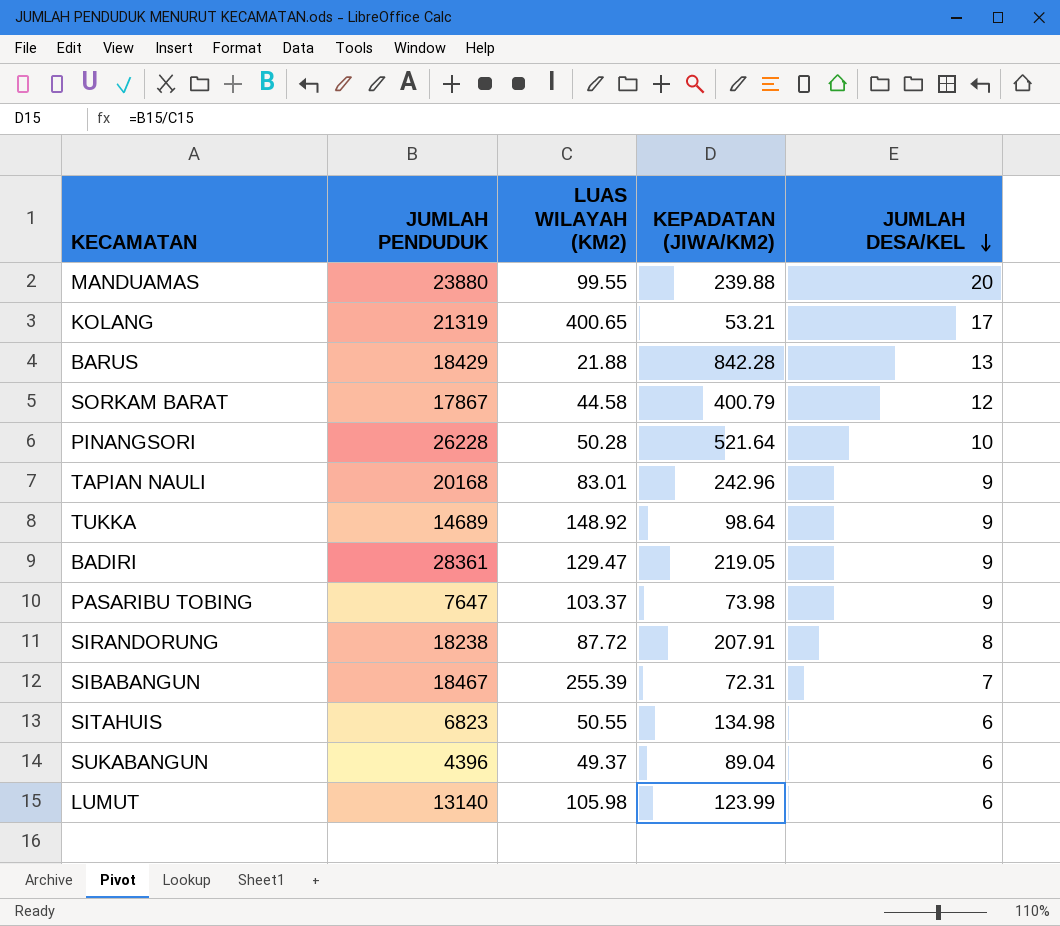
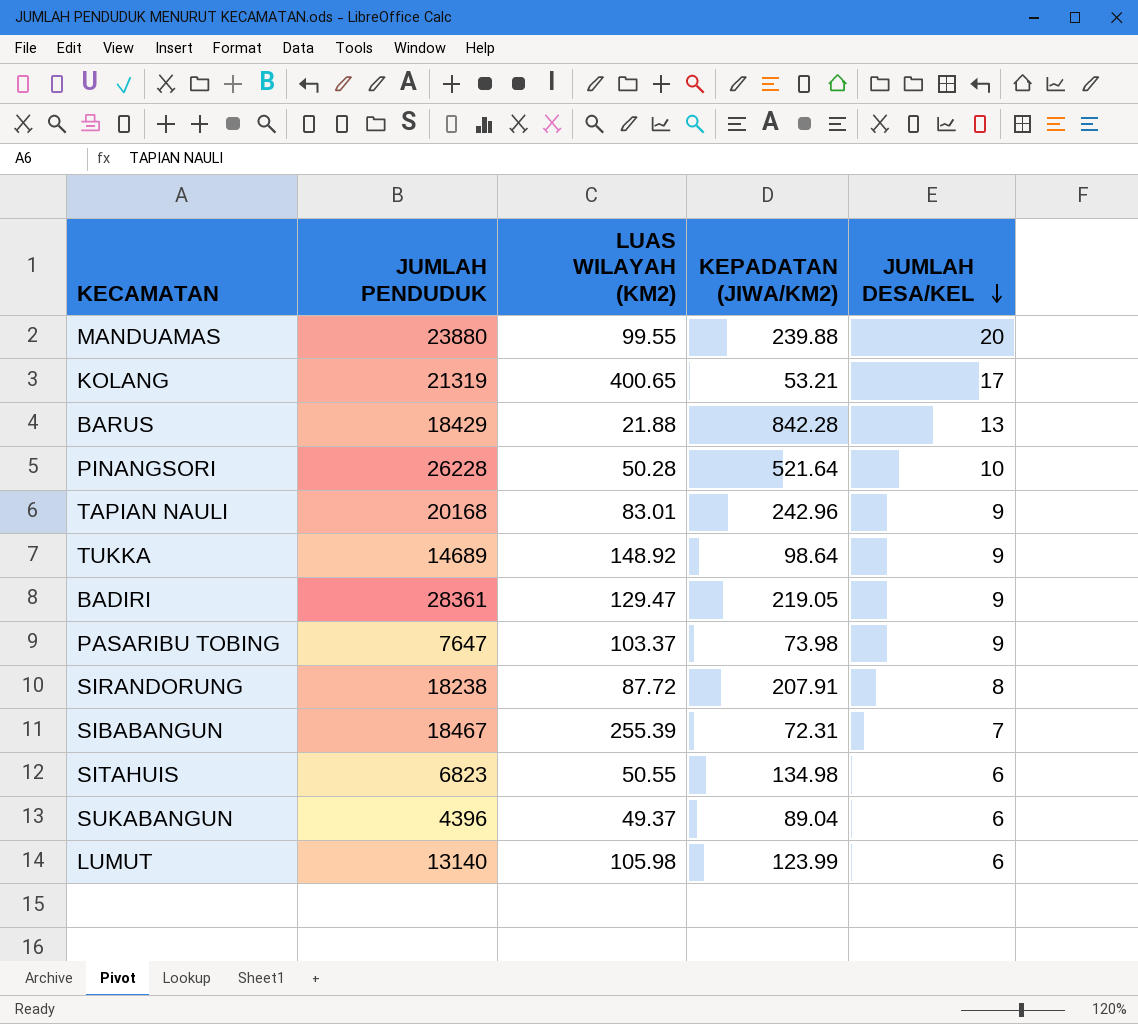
row SORKAM BARAT: 17867 | 44.58 | 400.79 | 12 -> none

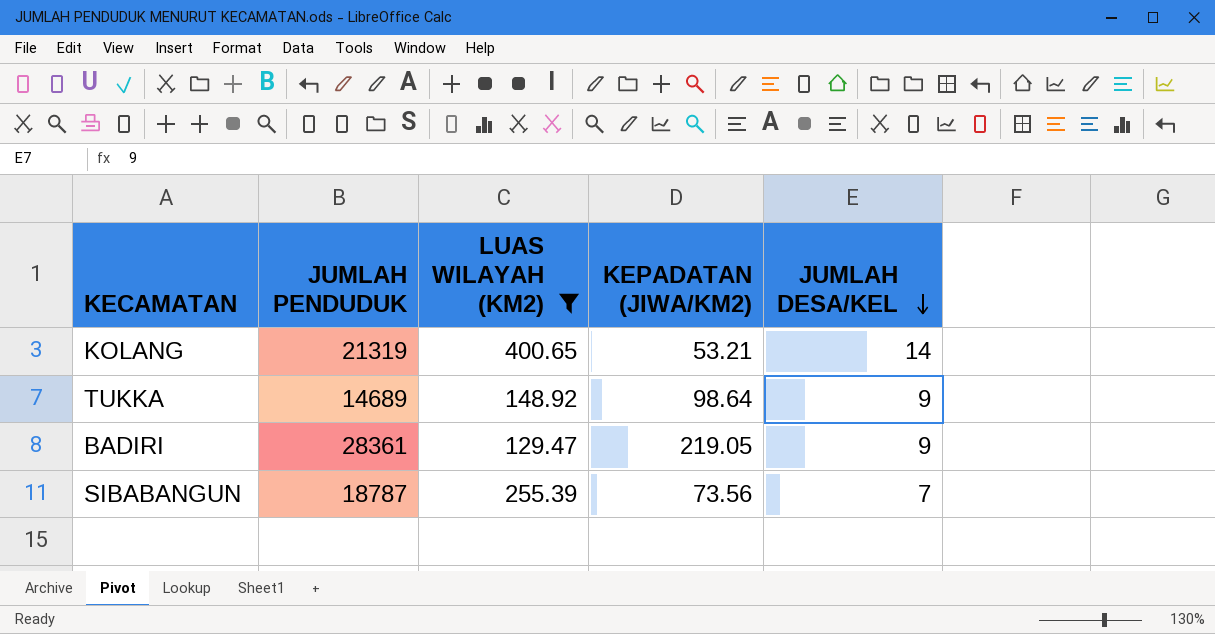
filter: none -> LUAS WILAYAH (KM2) >= 129.47
KOLANG | JUMLAH DESA/KEL: 17 -> 14
SIBABANGUN | JUMLAH PENDUDUK: 18467 -> 18787
SIBABANGUN | KEPADATAN (JIWA/KM2): 72.31 -> 73.56

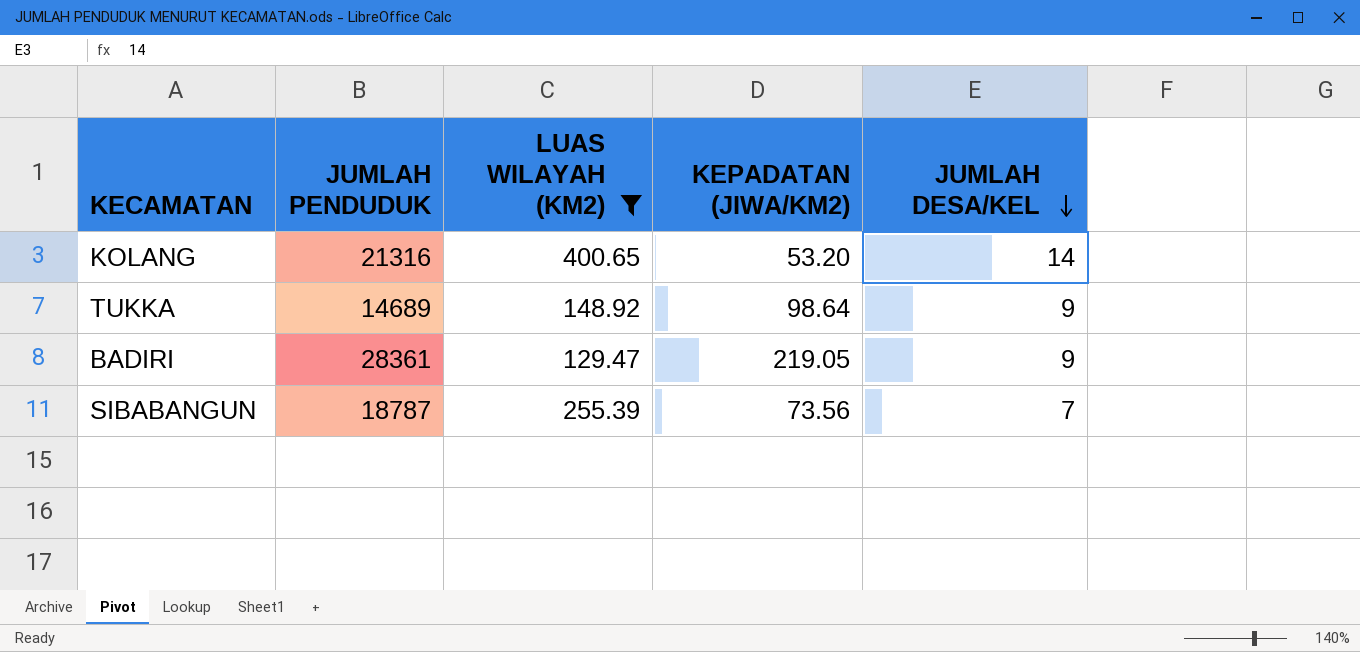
KOLANG | JUMLAH PENDUDUK: 21319 -> 21316
KOLANG | KEPADATAN (JIWA/KM2): 53.21 -> 53.20

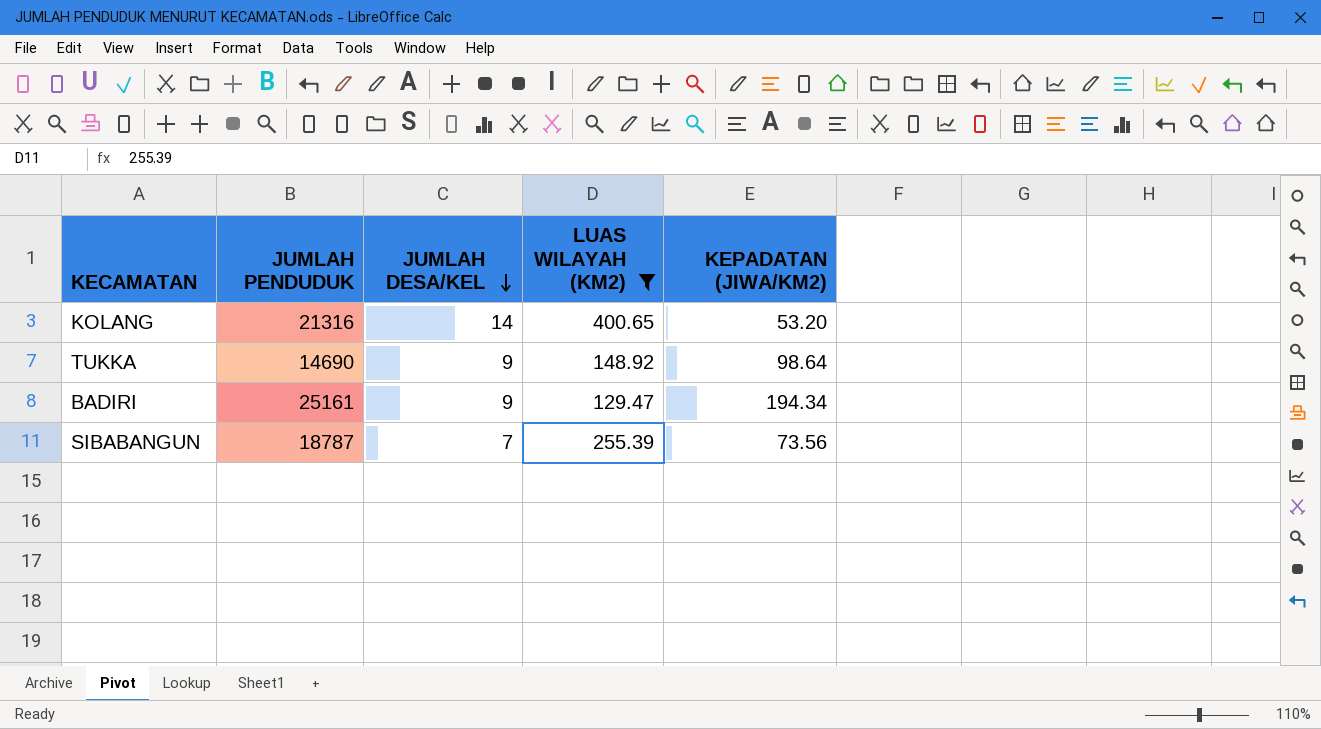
column JUMLAH DESA/KEL | position: 5 -> 3
TUKKA | JUMLAH PENDUDUK: 14689 -> 14690
BADIRI | JUMLAH PENDUDUK: 28361 -> 25161
BADIRI | KEPADATAN (JIWA/KM2): 219.05 -> 194.34

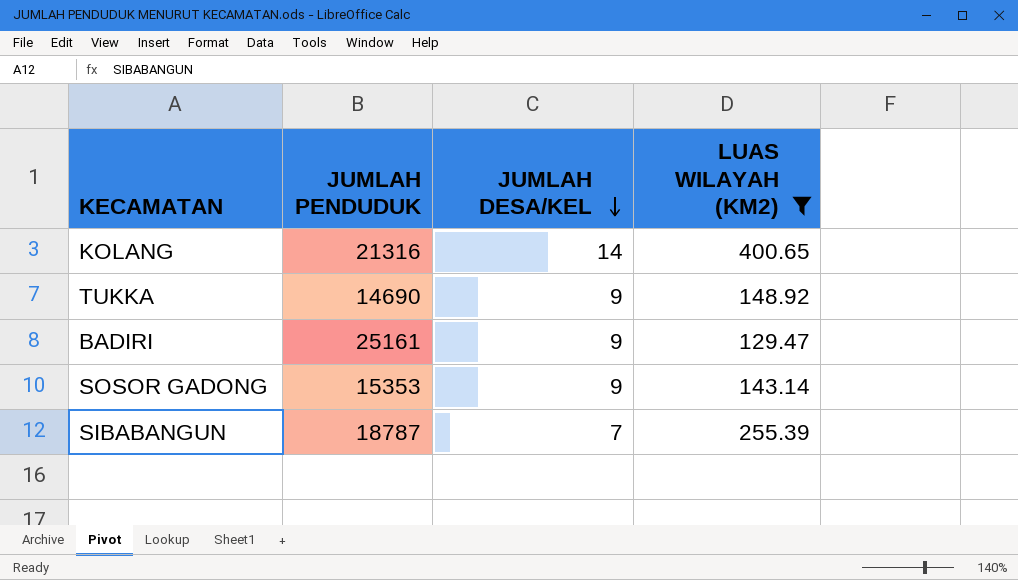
column KEPADATAN (JIWA/KM2) | formula: [JUMLAH PENDUDUK] / [LUAS WILAYAH (KM2)] -> none
row SOSOR GADONG: none -> 15353 | 9 | 143.14

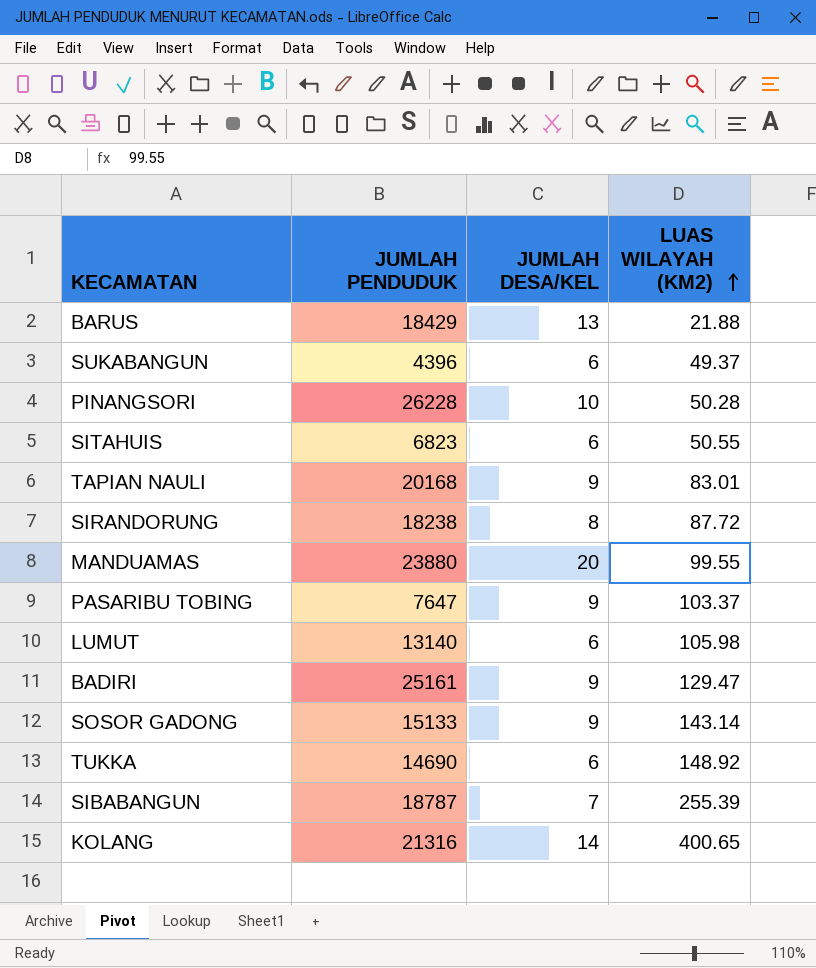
filter: LUAS WILAYAH (KM2) >= 129.47 -> none
row order: JUMLAH DESA/KEL descending -> LUAS WILAYAH (KM2) ascending
SOSOR GADONG | JUMLAH PENDUDUK: 15353 -> 15133
TUKKA | JUMLAH DESA/KEL: 9 -> 6

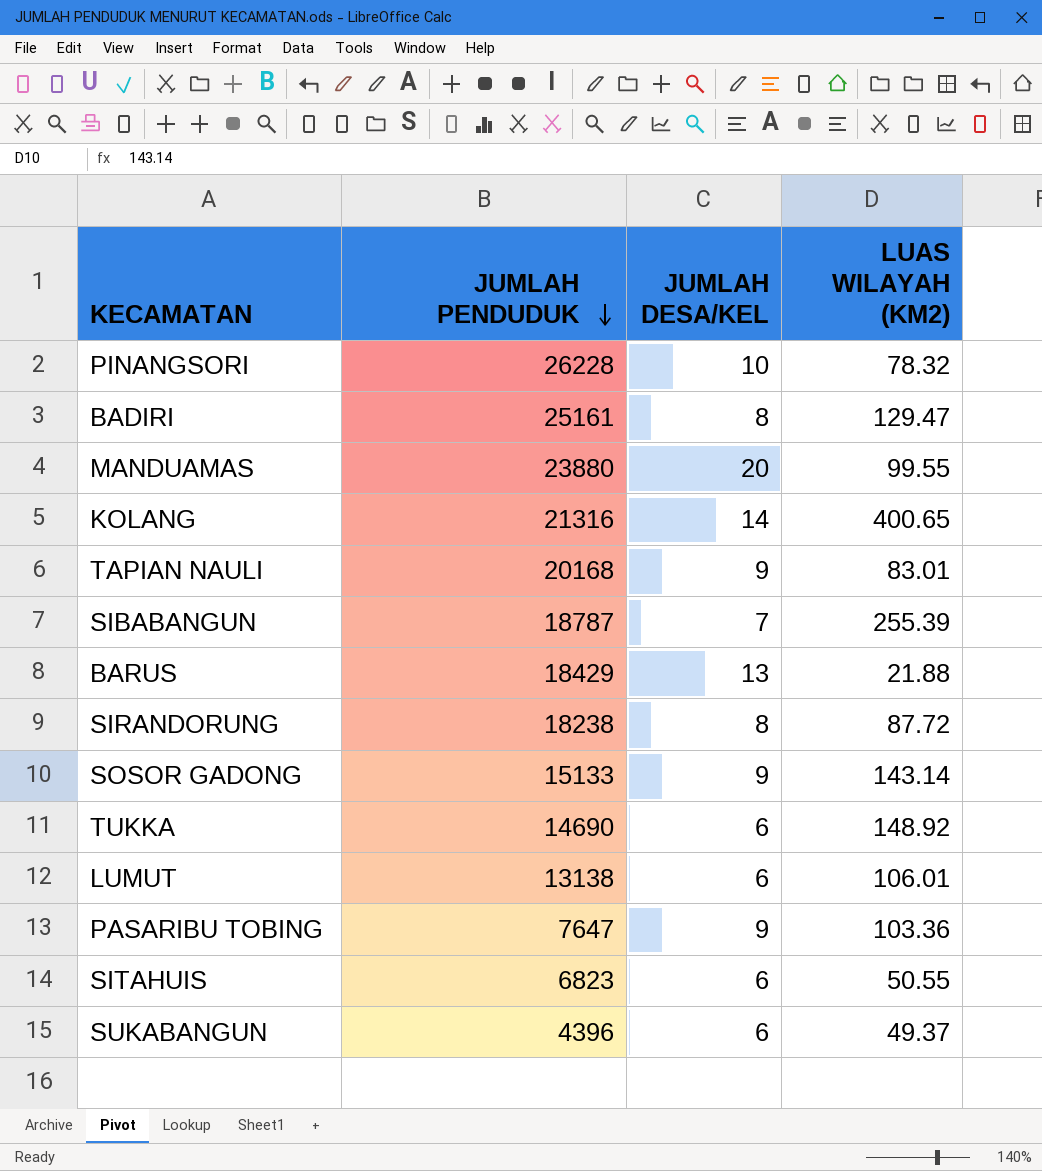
row order: LUAS WILAYAH (KM2) ascending -> JUMLAH PENDUDUK descending
PINANGSORI | LUAS WILAYAH (KM2): 50.28 -> 78.32
BADIRI | JUMLAH DESA/KEL: 9 -> 8
LUMUT | JUMLAH PENDUDUK: 13140 -> 13138
LUMUT | LUAS WILAYAH (KM2): 105.98 -> 106.01
PASARIBU TOBING | LUAS WILAYAH (KM2): 103.37 -> 103.36

